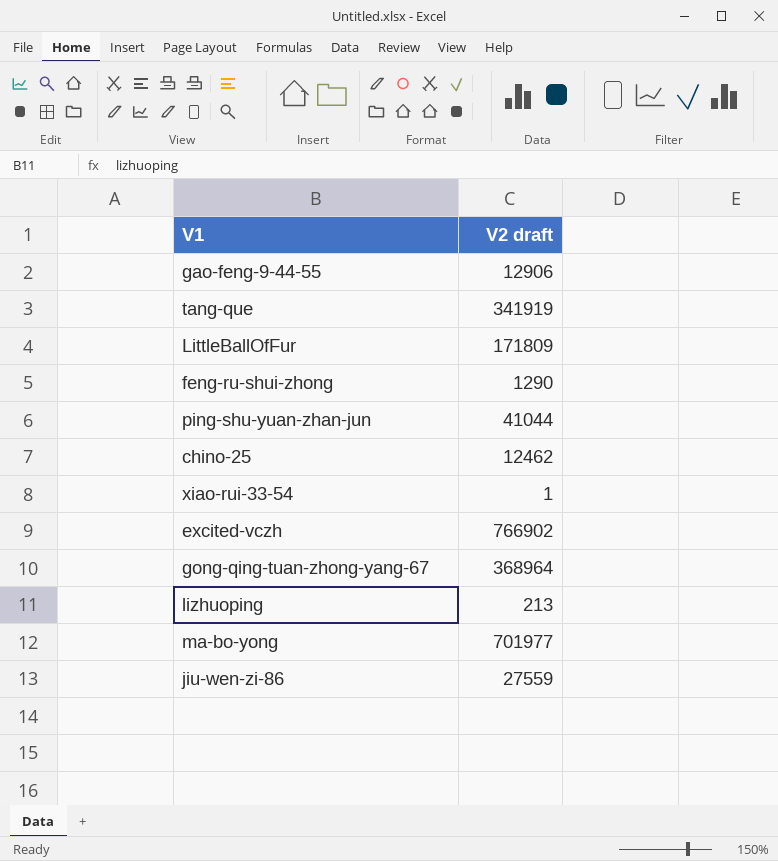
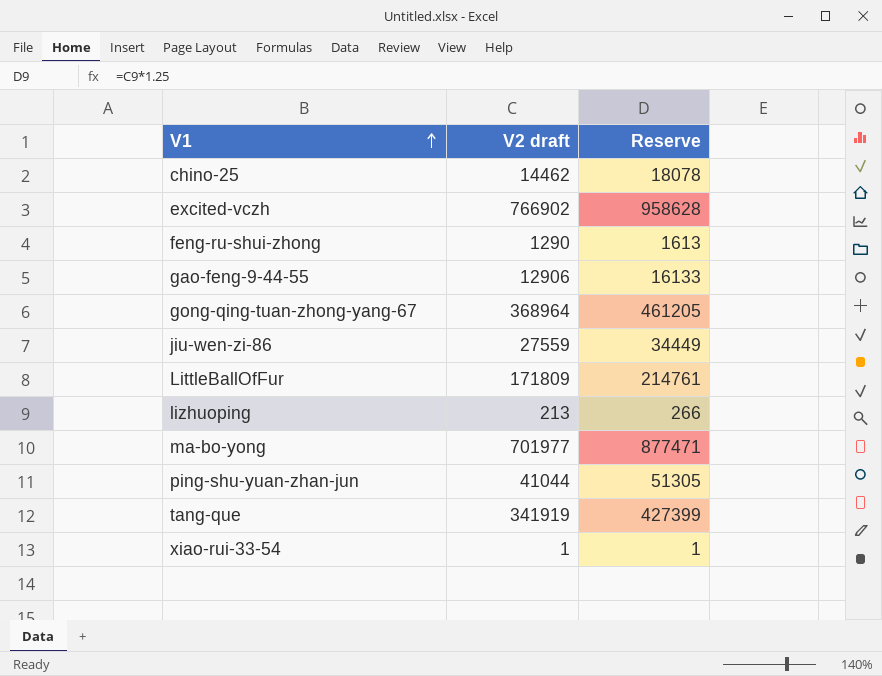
row order: none -> V1 ascending
column Reserve | formula: none -> [V2 draft] * 1.25
chino-25 | V2 draft: 12462 -> 14462

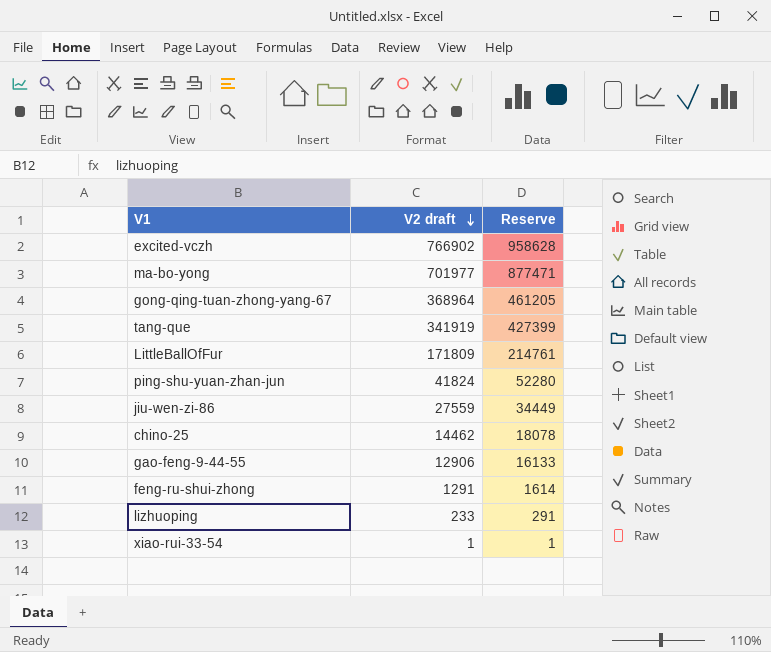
row order: V1 ascending -> V2 draft descending
ping-shu-yuan-zhan-jun | V2 draft: 41044 -> 41824
ping-shu-yuan-zhan-jun | Reserve: 51305 -> 52280
feng-ru-shui-zhong | V2 draft: 1290 -> 1291
feng-ru-shui-zhong | Reserve: 1613 -> 1614
lizhuoping | V2 draft: 213 -> 233
lizhuoping | Reserve: 266 -> 291

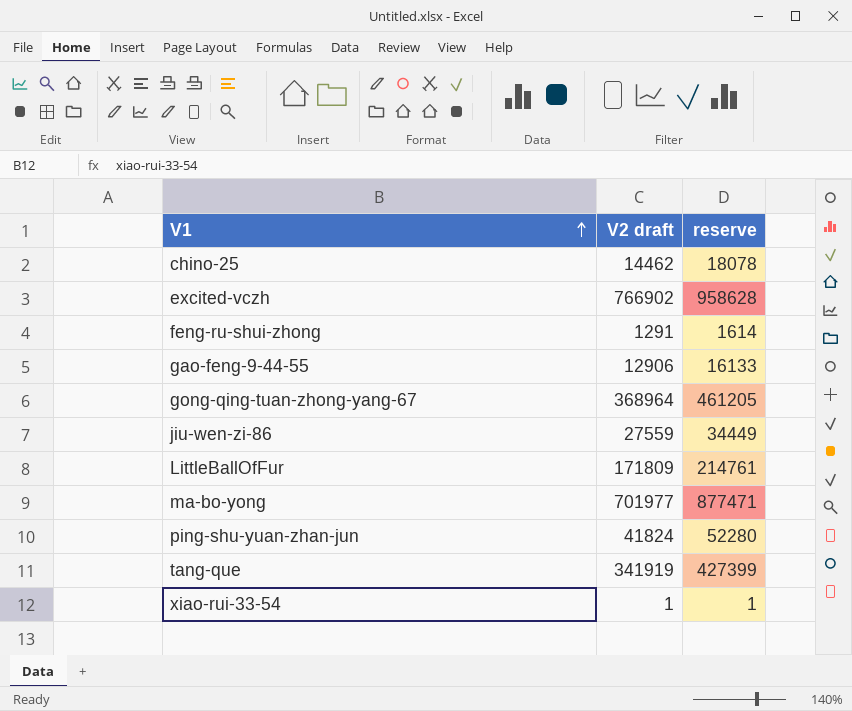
row order: V2 draft descending -> V1 ascending
column name: Reserve -> reserve
row lizhuoping: 233 | 291 -> none

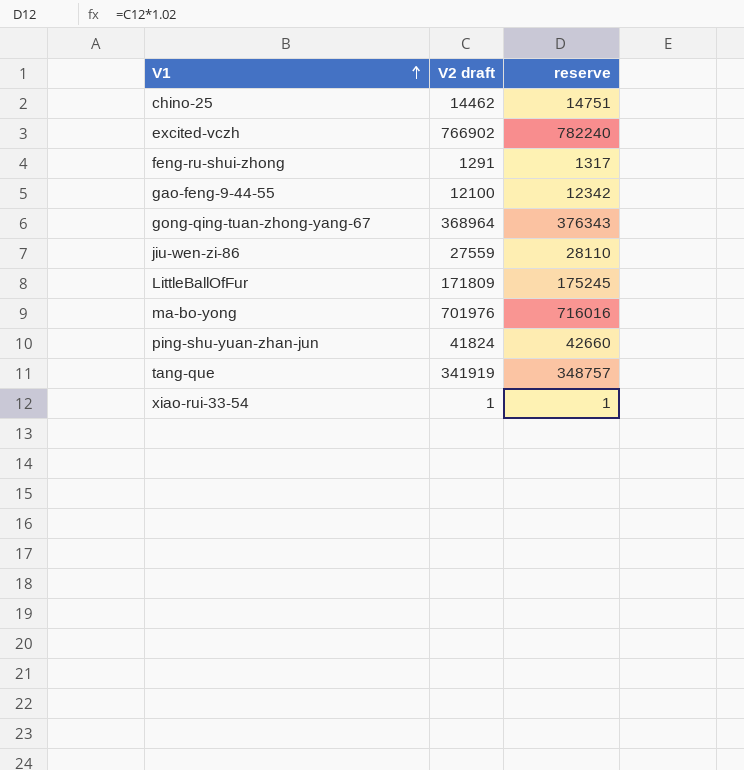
column reserve | formula: [V2 draft] * 1.25 -> [V2 draft] * 1.02
gao-feng-9-44-55 | V2 draft: 12906 -> 12100
ma-bo-yong | V2 draft: 701977 -> 701976

